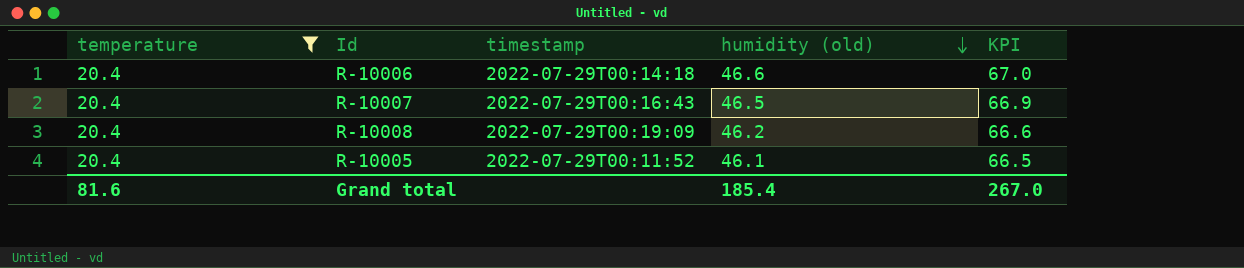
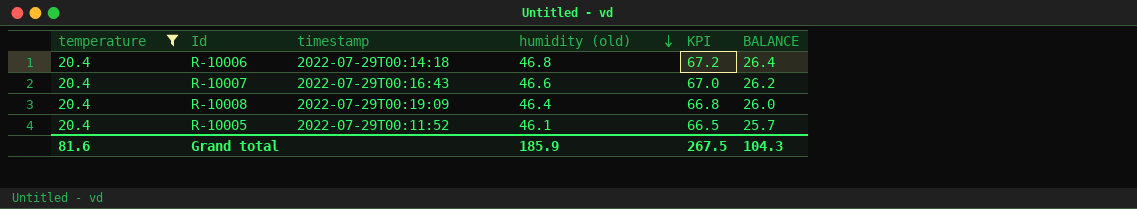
column BALANCE | formula: none -> [humidity (old)] - [temperature]
R-10006 | humidity (old): 46.6 -> 46.8
R-10006 | KPI: 67.0 -> 67.2
R-10007 | humidity (old): 46.5 -> 46.6
R-10007 | KPI: 66.9 -> 67.0
R-10008 | humidity (old): 46.2 -> 46.4
R-10008 | KPI: 66.6 -> 66.8
Grand total | humidity (old): 185.4 -> 185.9
Grand total | KPI: 267.0 -> 267.5

